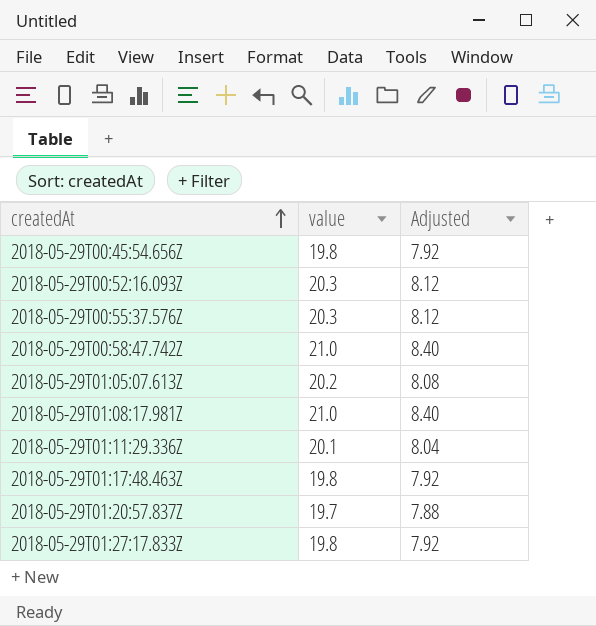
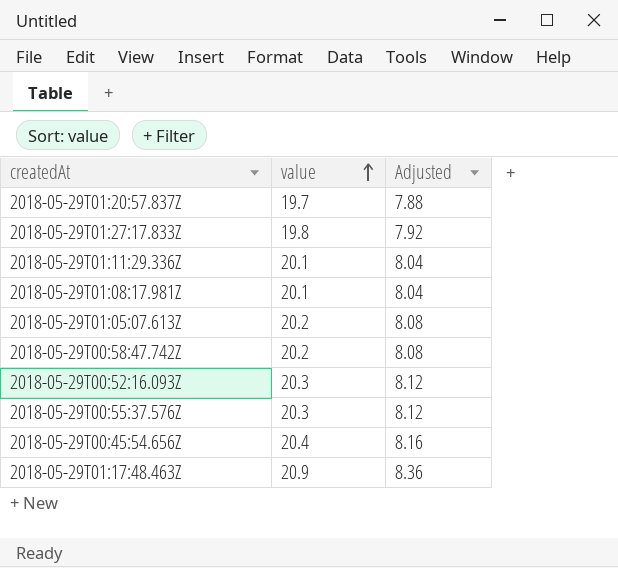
row order: createdAt ascending -> value ascending
2018-05-29T01:08:17.981Z | value: 21.0 -> 20.1
2018-05-29T01:08:17.981Z | Adjusted: 8.40 -> 8.04
2018-05-29T00:58:47.742Z | value: 21.0 -> 20.2
2018-05-29T00:58:47.742Z | Adjusted: 8.40 -> 8.08
2018-05-29T00:45:54.656Z | value: 19.8 -> 20.4
2018-05-29T00:45:54.656Z | Adjusted: 7.92 -> 8.16
2018-05-29T01:17:48.463Z | value: 19.8 -> 20.9
2018-05-29T01:17:48.463Z | Adjusted: 7.92 -> 8.36

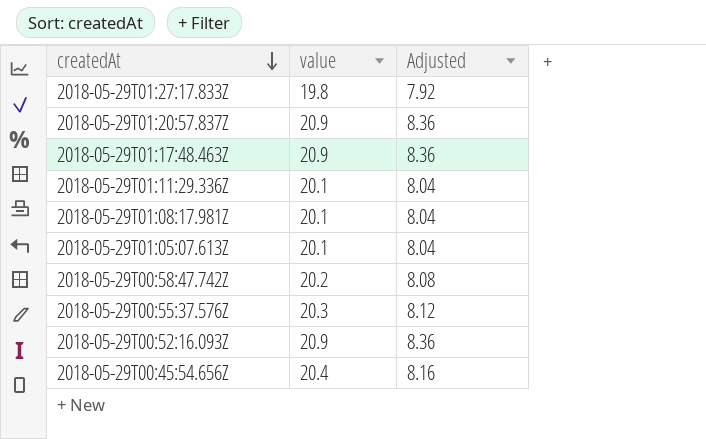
row order: value ascending -> createdAt descending
2018-05-29T01:20:57.837Z | value: 19.7 -> 20.9
2018-05-29T01:20:57.837Z | Adjusted: 7.88 -> 8.36
2018-05-29T01:05:07.613Z | value: 20.2 -> 20.1
2018-05-29T01:05:07.613Z | Adjusted: 8.08 -> 8.04
2018-05-29T00:52:16.093Z | value: 20.3 -> 20.9
2018-05-29T00:52:16.093Z | Adjusted: 8.12 -> 8.36

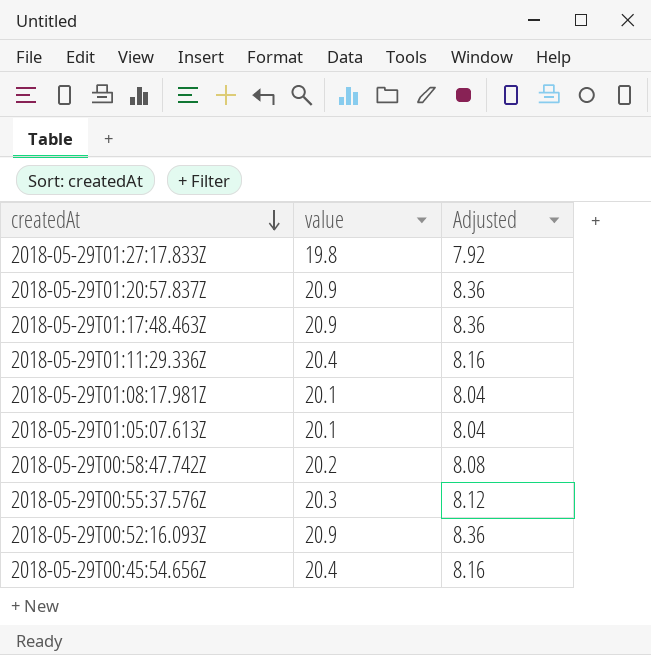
2018-05-29T01:11:29.336Z | value: 20.1 -> 20.4
2018-05-29T01:11:29.336Z | Adjusted: 8.04 -> 8.16

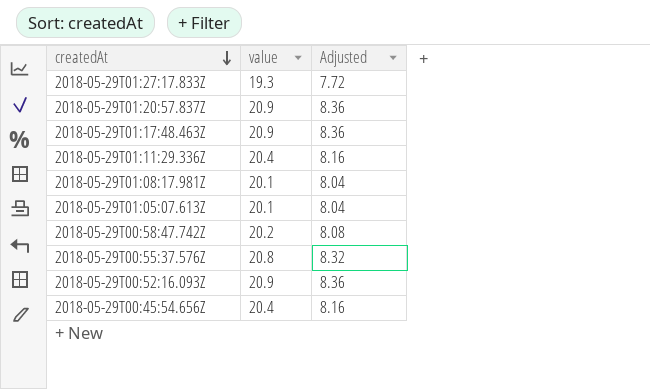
2018-05-29T01:27:17.833Z | value: 19.8 -> 19.3
2018-05-29T01:27:17.833Z | Adjusted: 7.92 -> 7.72
2018-05-29T00:55:37.576Z | value: 20.3 -> 20.8
2018-05-29T00:55:37.576Z | Adjusted: 8.12 -> 8.32

